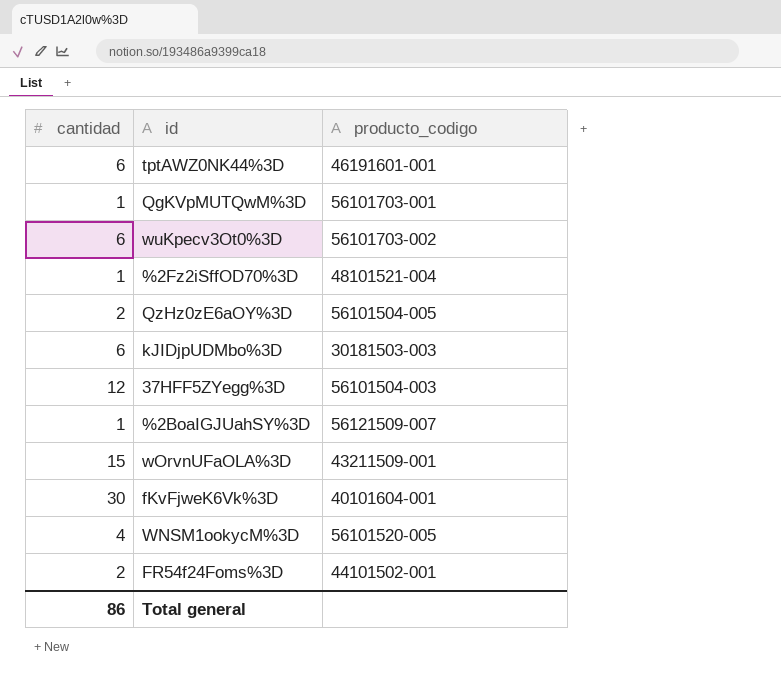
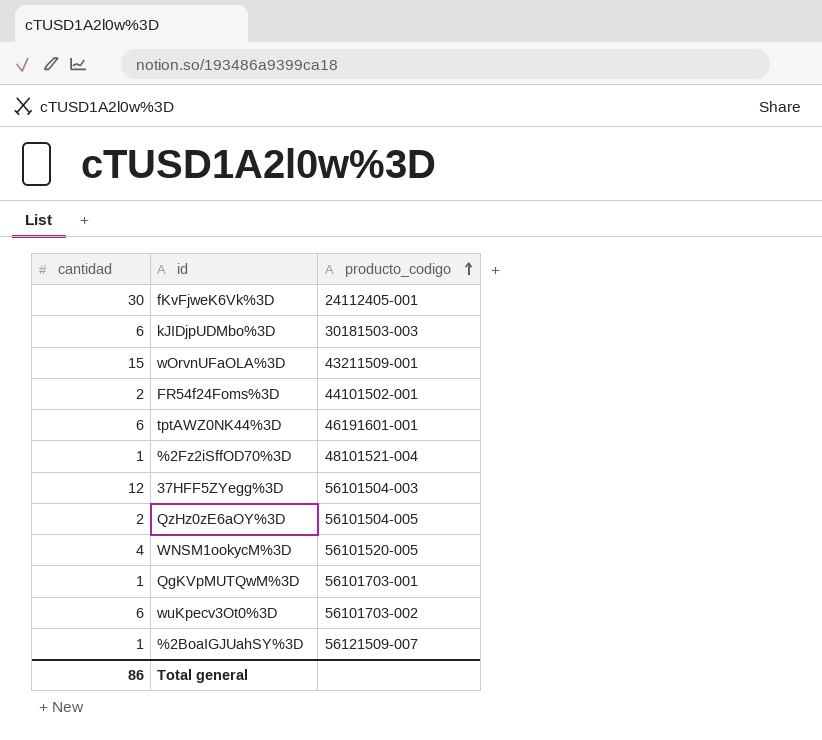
row order: none -> producto_codigo ascending
fKvFjweK6Vk%3D | producto_codigo: 40101604-001 -> 24112405-001

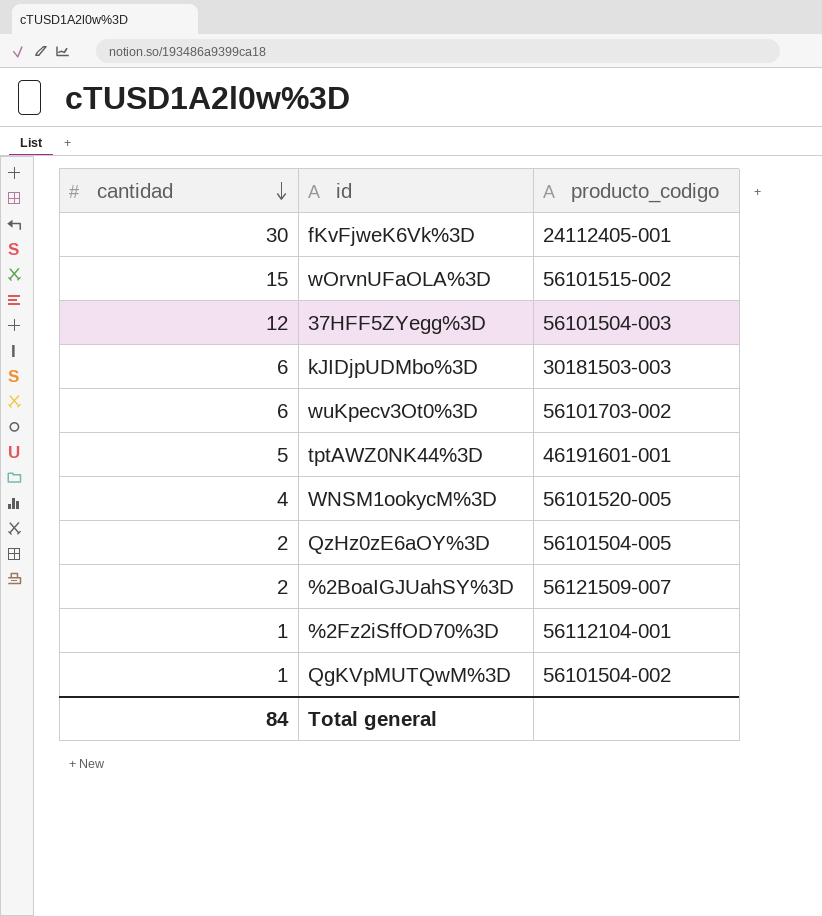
row order: producto_codigo ascending -> cantidad descending
row FR54f24Foms%3D: 2 | 44101502-001 -> none
wOrvnUFaOLA%3D | producto_codigo: 43211509-001 -> 56101515-002
tptAWZ0NK44%3D | cantidad: 6 -> 5
%2BoaIGJUahSY%3D | cantidad: 1 -> 2
%2Fz2iSffOD70%3D | producto_codigo: 48101521-004 -> 56112104-001
QgKVpMUTQwM%3D | producto_codigo: 56101703-001 -> 56101504-002
Total general | cantidad: 86 -> 84

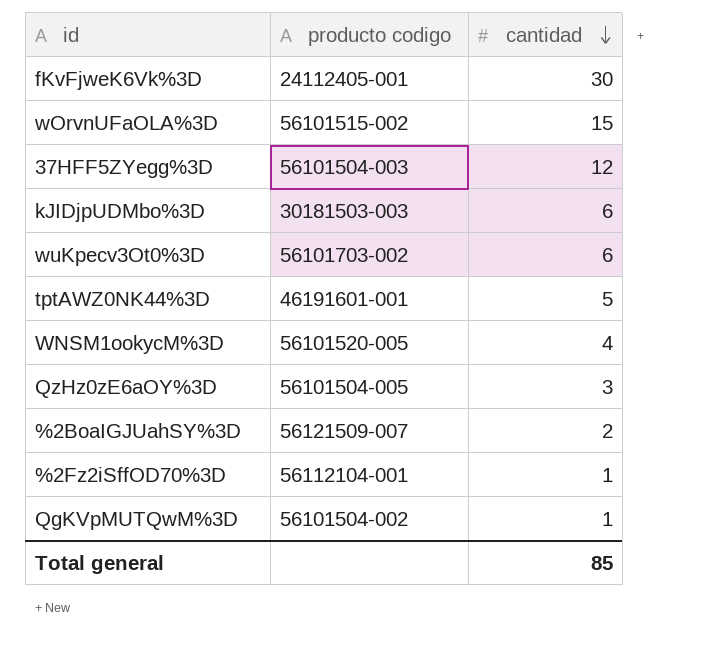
column name: producto_codigo -> producto codigo
column cantidad | position: 1 -> 3
QzHz0zE6aOY%3D | cantidad: 2 -> 3
Total general | cantidad: 84 -> 85

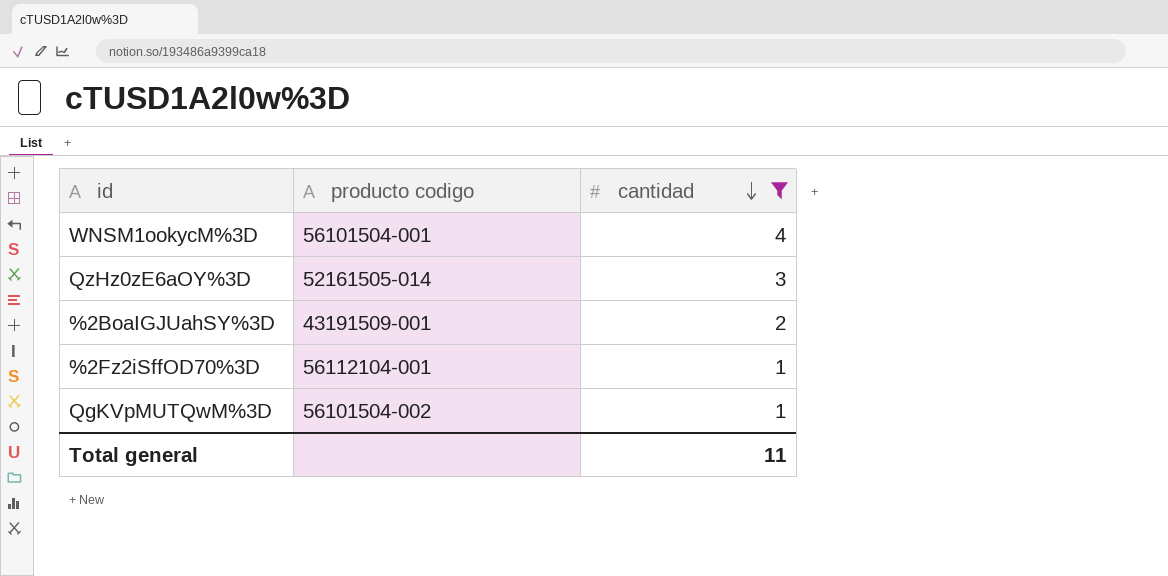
filter: none -> cantidad <= 4
WNSM1ookycM%3D | producto codigo: 56101520-005 -> 56101504-001
QzHz0zE6aOY%3D | producto codigo: 56101504-005 -> 52161505-014
%2BoaIGJUahSY%3D | producto codigo: 56121509-007 -> 43191509-001
Total general | cantidad: 85 -> 11

